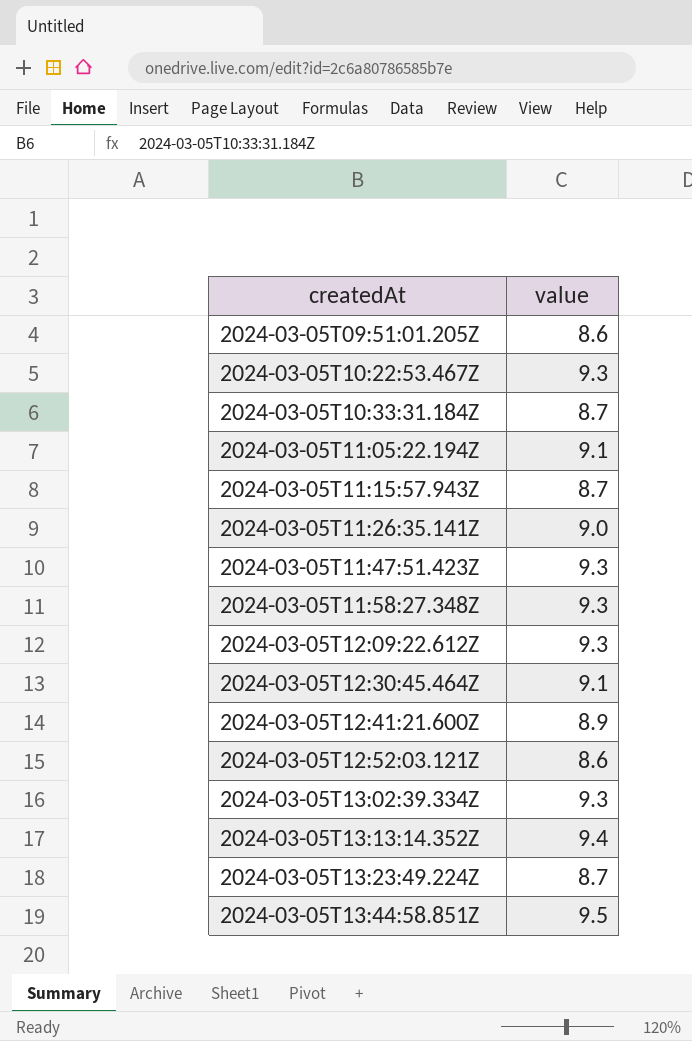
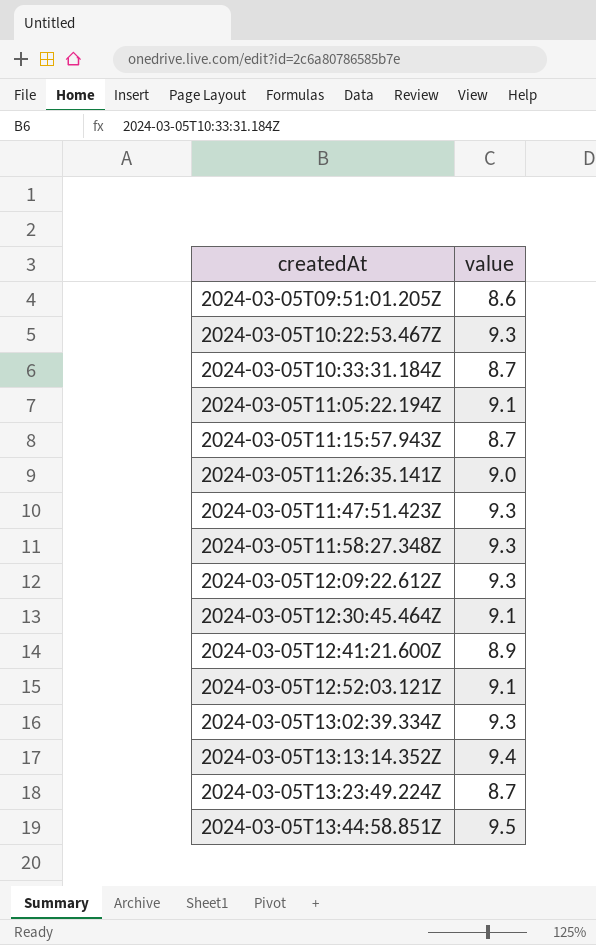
2024-03-05T12:52:03.121Z | value: 8.6 -> 9.1

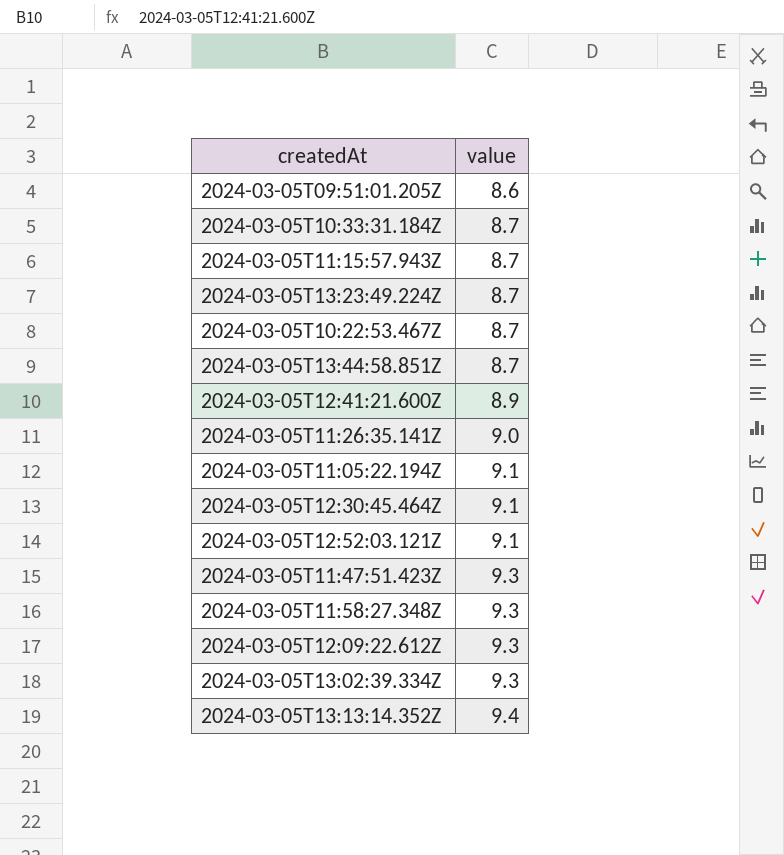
row order: createdAt ascending -> value ascending
2024-03-05T10:22:53.467Z | value: 9.3 -> 8.7
2024-03-05T13:44:58.851Z | value: 9.5 -> 8.7

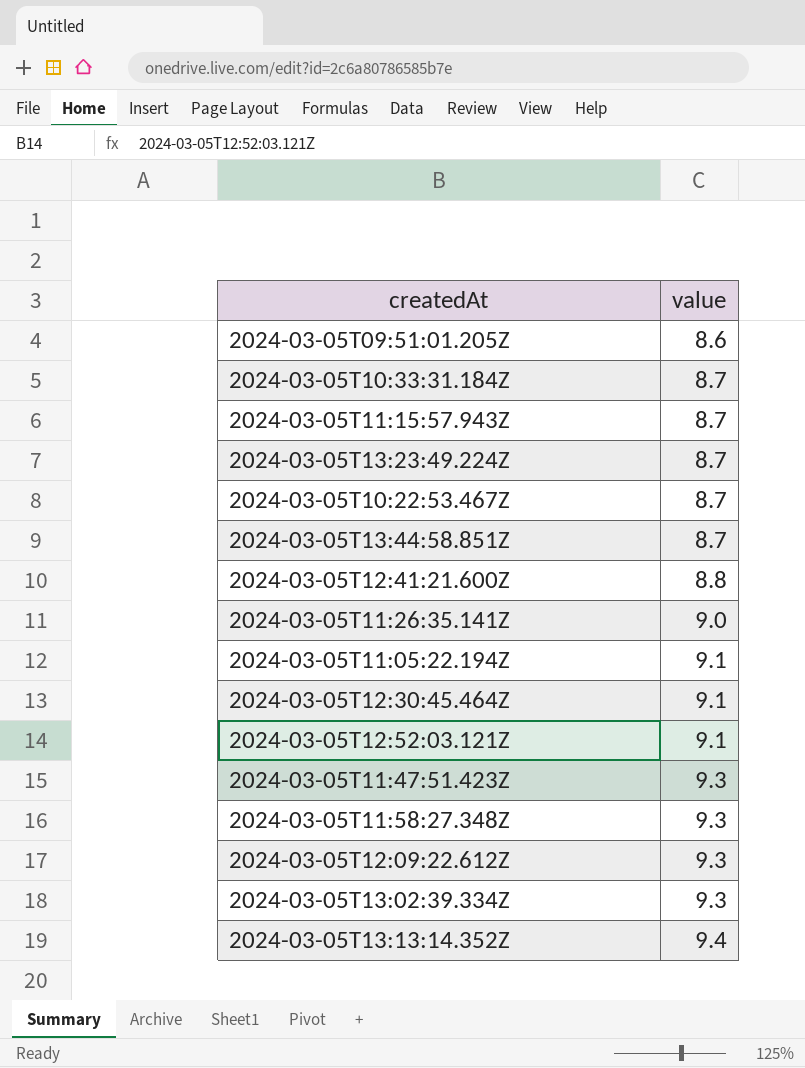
2024-03-05T12:41:21.600Z | value: 8.9 -> 8.8

